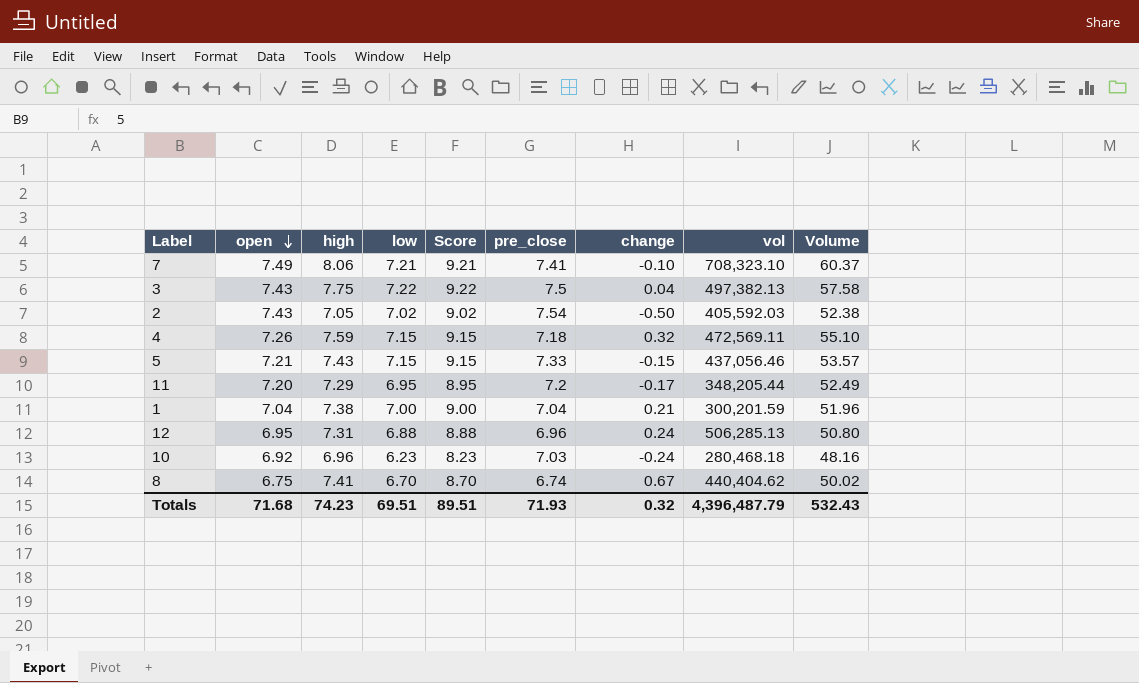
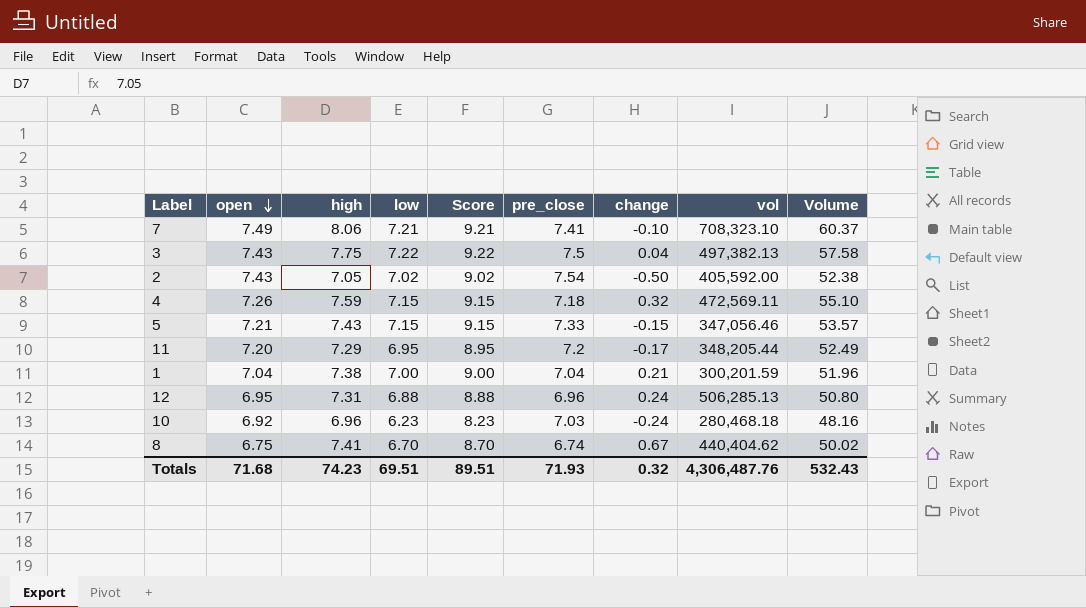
2 | vol: 405,592.03 -> 405,592.00
5 | vol: 437,056.46 -> 347,056.46
Totals | vol: 4,396,487.79 -> 4,306,487.76

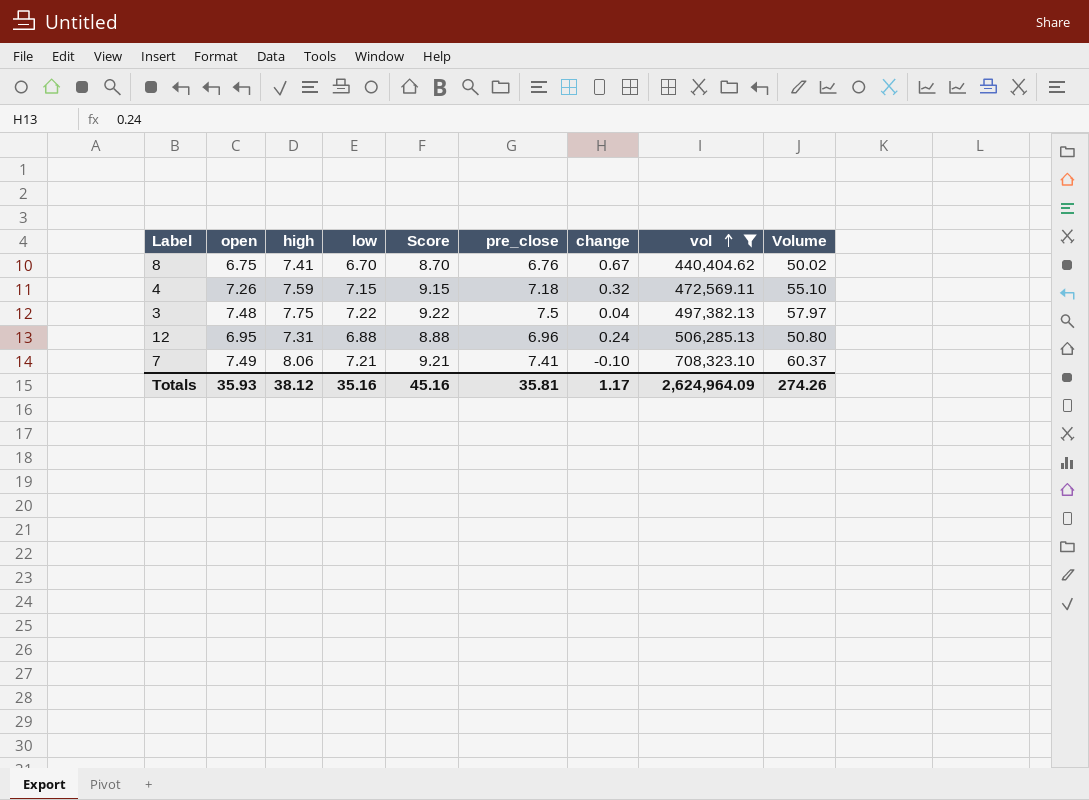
filter: none -> vol >= 440,404.62
row order: open descending -> vol ascending
8 | pre_close: 6.74 -> 6.76
3 | open: 7.43 -> 7.48
3 | Volume: 57.58 -> 57.97
Totals | open: 71.68 -> 35.93
Totals | high: 74.23 -> 38.12
Totals | low: 69.51 -> 35.16
Totals | Score: 89.51 -> 45.16
Totals | pre_close: 71.93 -> 35.81
Totals | change: 0.32 -> 1.17
Totals | vol: 4,306,487.76 -> 2,624,964.09
Totals | Volume: 532.43 -> 274.26

